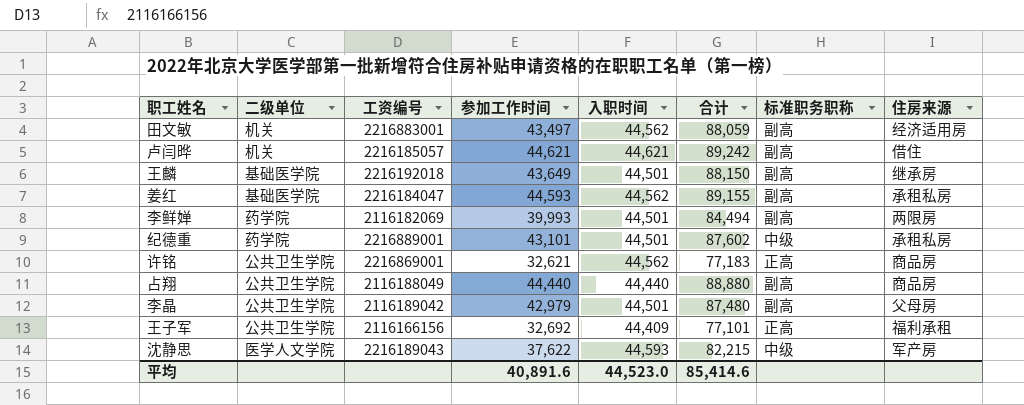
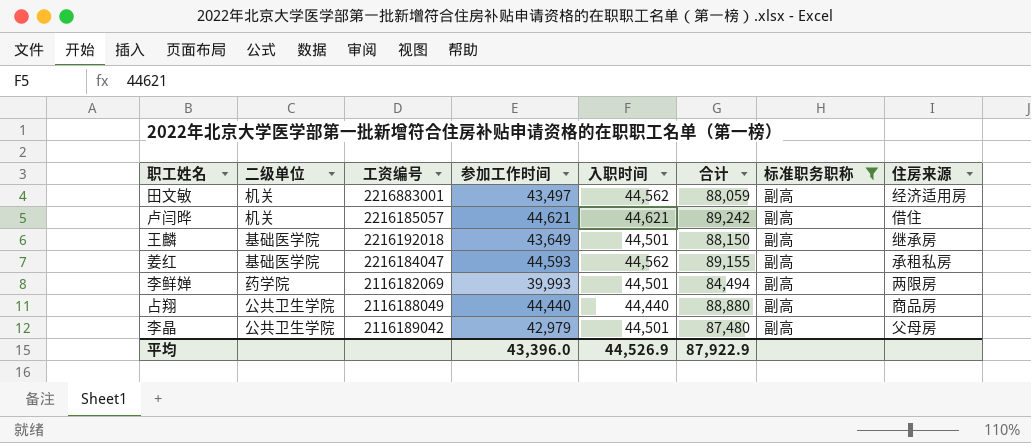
filter: none -> 标准职务职称 = 副高
平均 | 参加工作时间: 40,891.6 -> 43,396.0
平均 | 入职时间: 44,523.0 -> 44,526.9
平均 | 合计: 85,414.6 -> 87,922.9

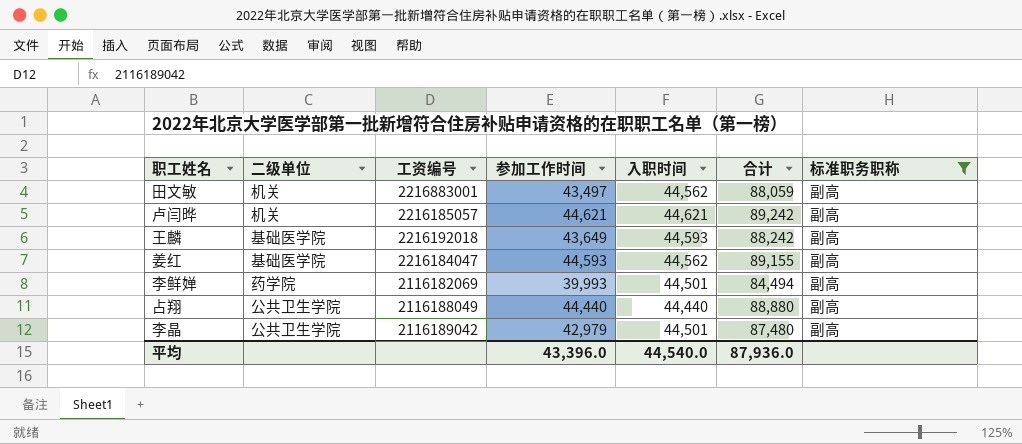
column 住房来源 | position: 8 -> none
王麟 | 入职时间: 44,501 -> 44,593
王麟 | 合计: 88,150 -> 88,242
平均 | 入职时间: 44,526.9 -> 44,540.0
平均 | 合计: 87,922.9 -> 87,936.0

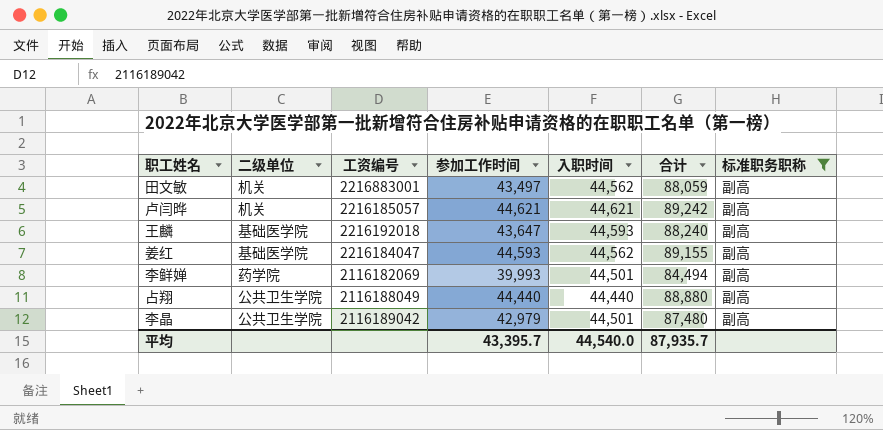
王麟 | 参加工作时间: 43,649 -> 43,647
王麟 | 合计: 88,242 -> 88,240
平均 | 参加工作时间: 43,396.0 -> 43,395.7
平均 | 合计: 87,936.0 -> 87,935.7

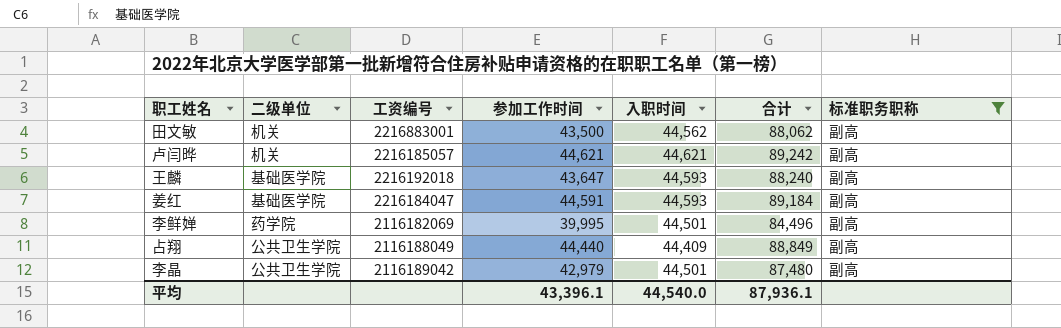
田文敏 | 参加工作时间: 43,497 -> 43,500
田文敏 | 合计: 88,059 -> 88,062
姜红 | 参加工作时间: 44,593 -> 44,591
姜红 | 入职时间: 44,562 -> 44,593
姜红 | 合计: 89,155 -> 89,184
李鲜婵 | 参加工作时间: 39,993 -> 39,995
李鲜婵 | 合计: 84,494 -> 84,496
占翔 | 入职时间: 44,440 -> 44,409
占翔 | 合计: 88,880 -> 88,849
平均 | 参加工作时间: 43,395.7 -> 43,396.1
平均 | 合计: 87,935.7 -> 87,936.1

